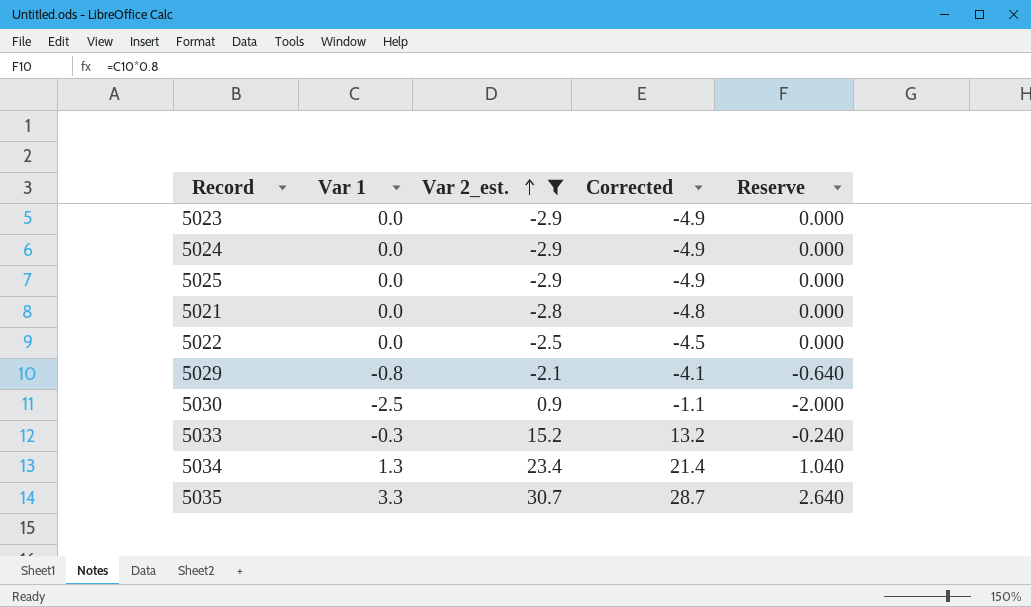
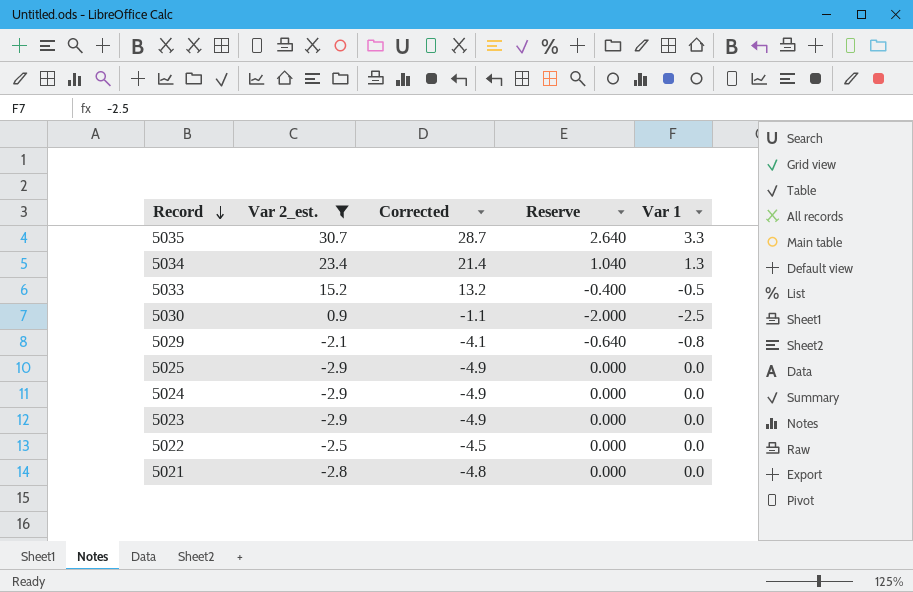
row order: Var 2_est. ascending -> Record descending
column Var 1 | position: 2 -> 5
5033 | Reserve: -0.240 -> -0.400
5033 | Var 1: -0.3 -> -0.5

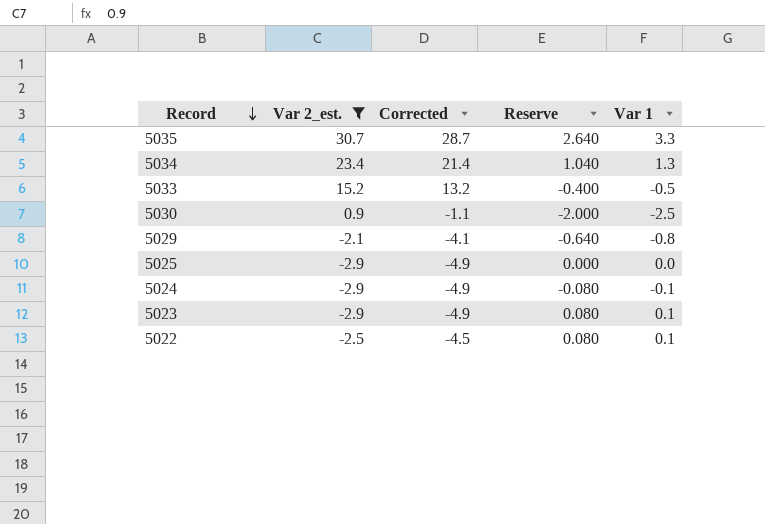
row 5021: -2.8 | -4.8 | 0.000 | 0.0 -> none
5024 | Reserve: 0.000 -> -0.080
5024 | Var 1: 0.0 -> -0.1
5023 | Reserve: 0.000 -> 0.080
5023 | Var 1: 0.0 -> 0.1
5022 | Reserve: 0.000 -> 0.080
5022 | Var 1: 0.0 -> 0.1

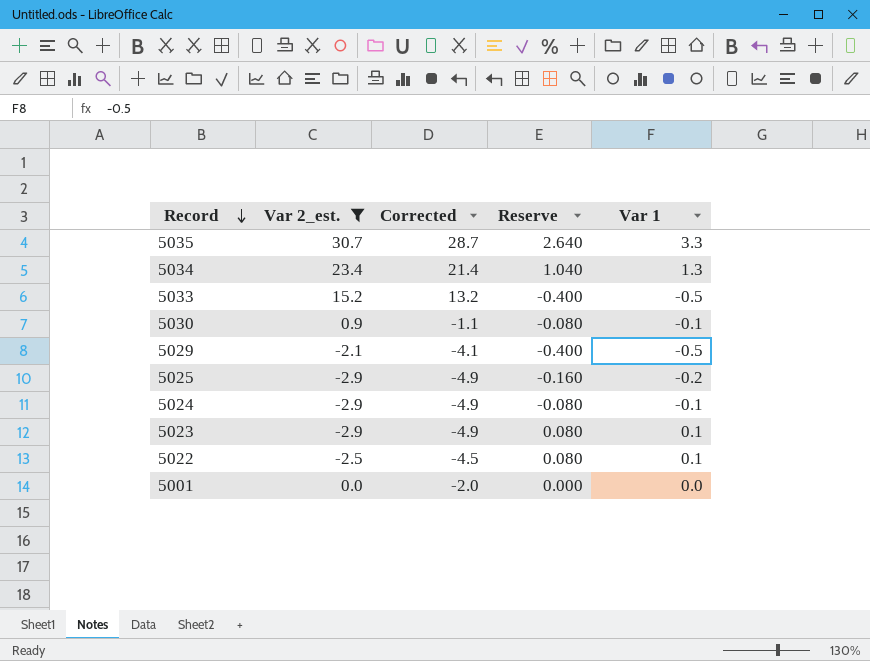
5030 | Reserve: -2.000 -> -0.080
5030 | Var 1: -2.5 -> -0.1
5029 | Reserve: -0.640 -> -0.400
5029 | Var 1: -0.8 -> -0.5
5025 | Reserve: 0.000 -> -0.160
5025 | Var 1: 0.0 -> -0.2
row 5001: none -> 0.0 | -2.0 | 0.000 | 0.0

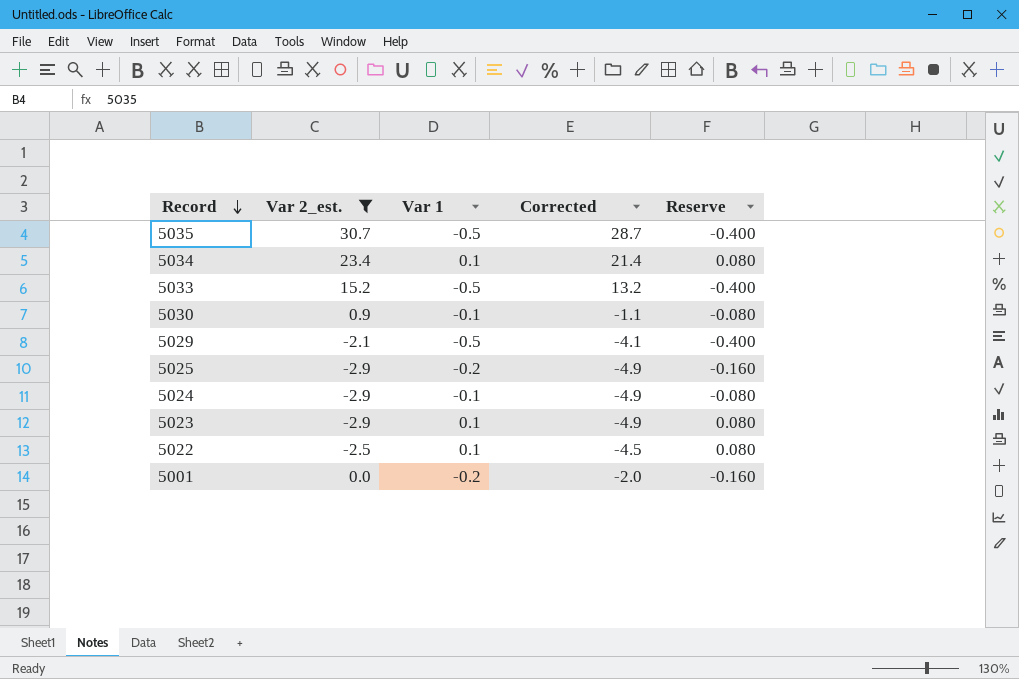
column Var 1 | position: 5 -> 3
5035 | Var 1: 3.3 -> -0.5
5035 | Reserve: 2.640 -> -0.400
5034 | Var 1: 1.3 -> 0.1
5034 | Reserve: 1.040 -> 0.080
5001 | Var 1: 0.0 -> -0.2
5001 | Reserve: 0.000 -> -0.160

